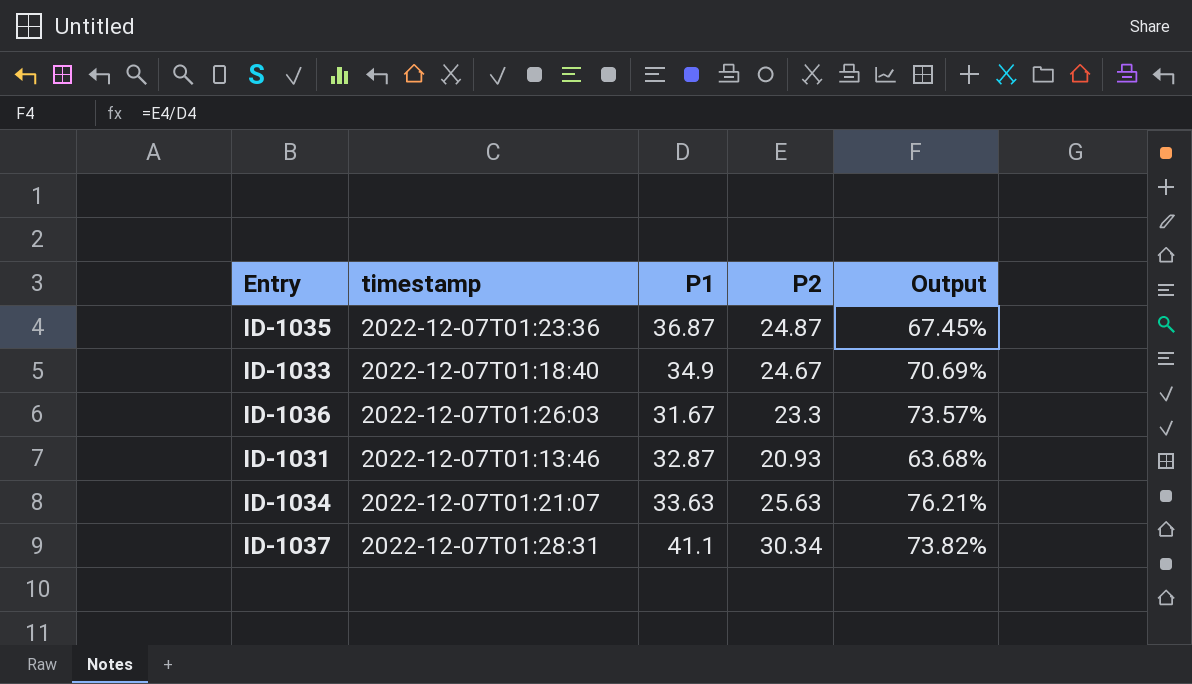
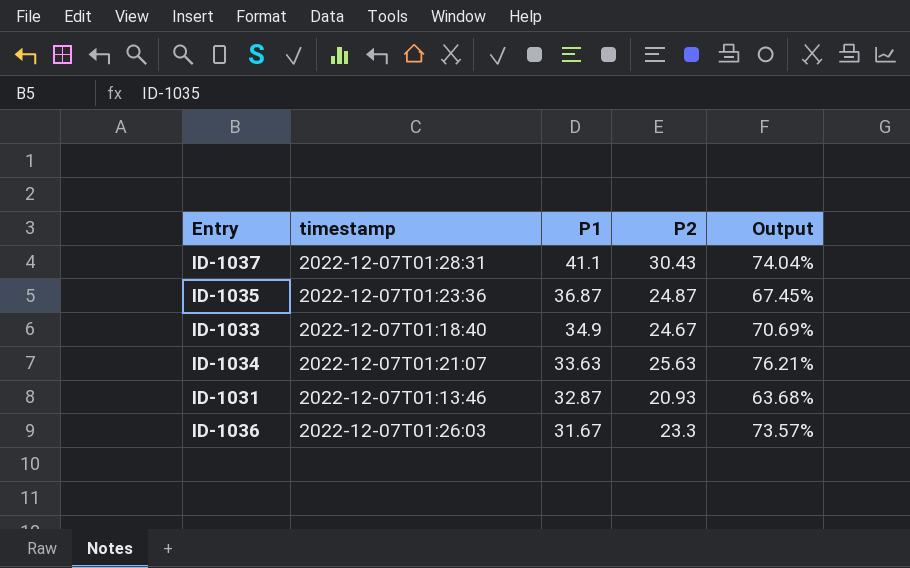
row order: none -> P1 descending
ID-1037 | P2: 30.34 -> 30.43
ID-1037 | Output: 73.82% -> 74.04%

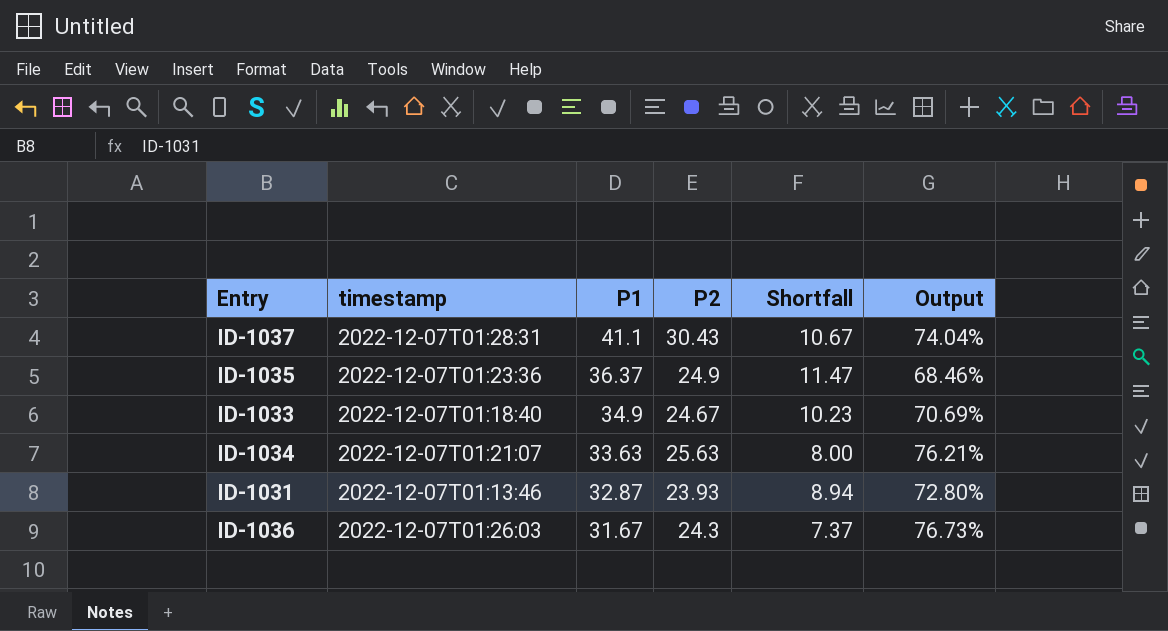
column Shortfall | formula: none -> [P1] - [P2]
ID-1035 | P1: 36.87 -> 36.37
ID-1035 | P2: 24.87 -> 24.9
ID-1035 | Output: 67.45% -> 68.46%
ID-1031 | P2: 20.93 -> 23.93
ID-1031 | Output: 63.68% -> 72.80%
ID-1036 | P2: 23.3 -> 24.3
ID-1036 | Output: 73.57% -> 76.73%

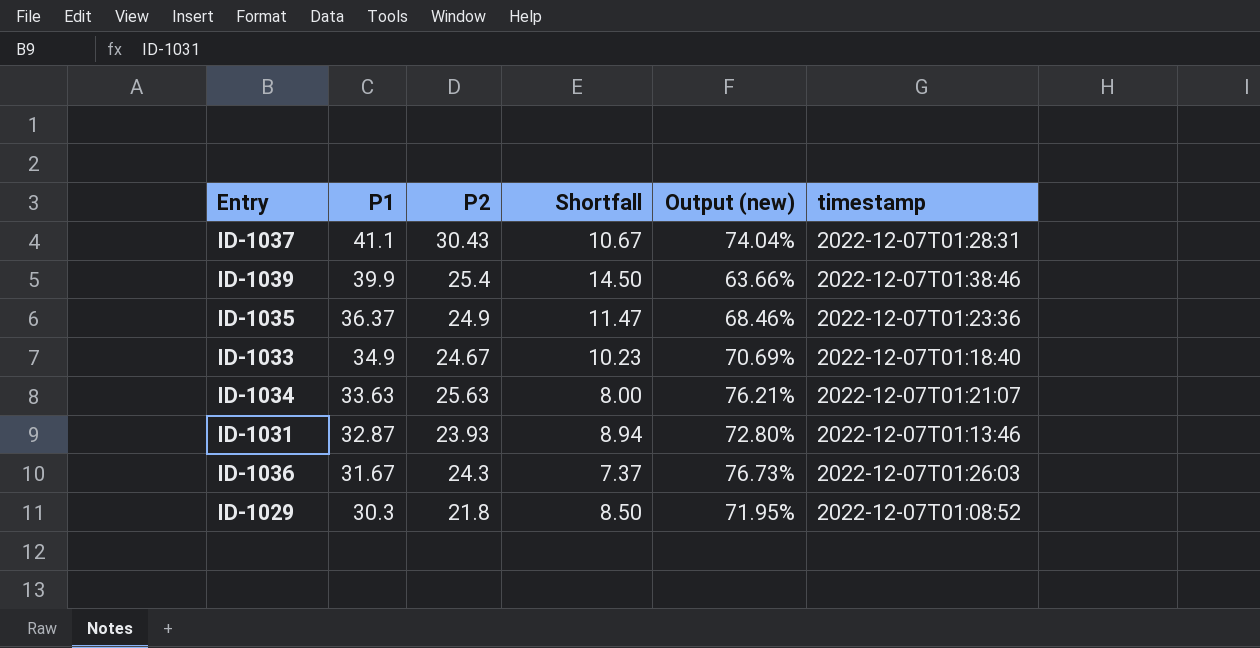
column name: Output -> Output (new)
column timestamp | position: 2 -> 6
row ID-1039: none -> 39.9 | 25.4 | 14.50 | 63.66% | 2022-12-07T01:38:46
row ID-1029: none -> 30.3 | 21.8 | 8.50 | 71.95% | 2022-12-07T01:08:52

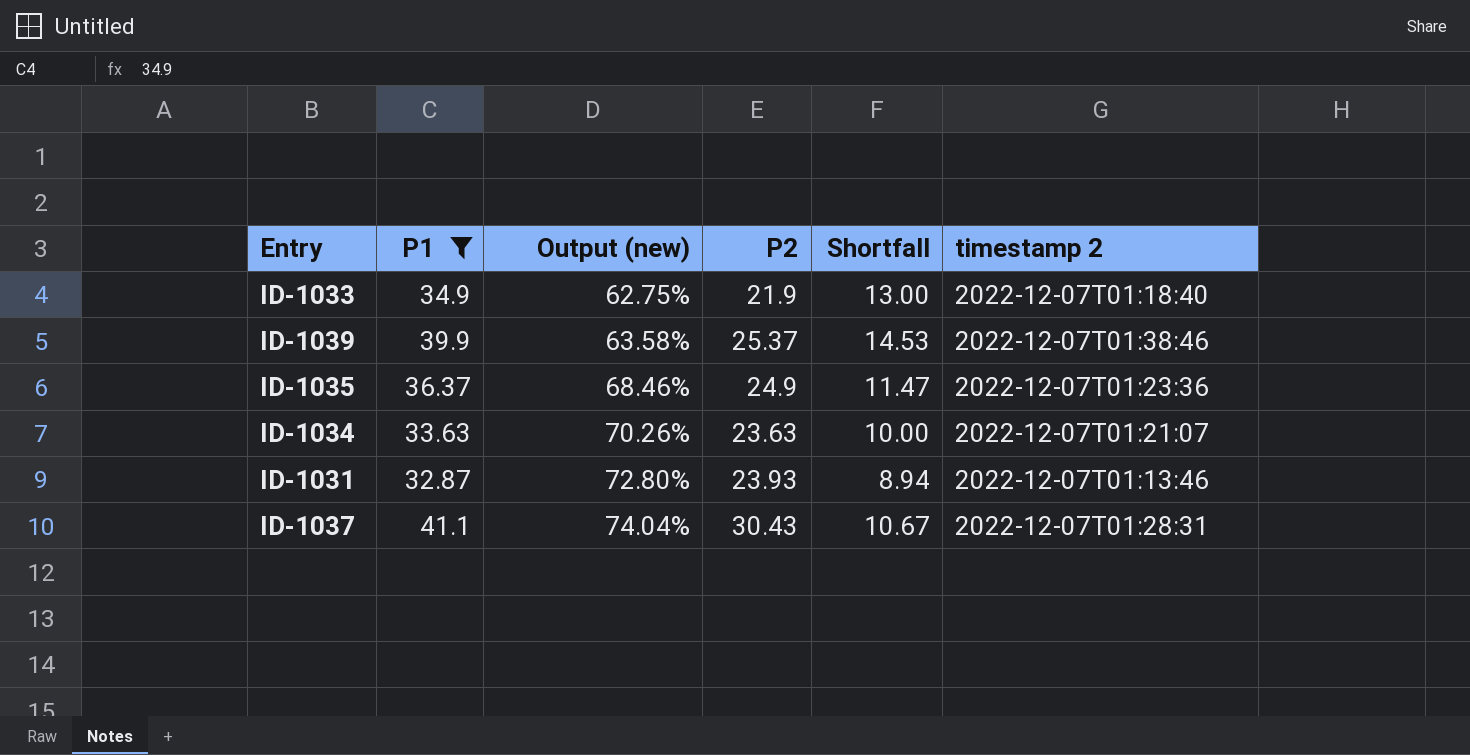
filter: none -> P1 >= 32.87
row order: P1 descending -> Output (new) ascending
column Output (new) | position: 5 -> 3
column name: timestamp -> timestamp 2
ID-1033 | Output (new): 70.69% -> 62.75%
ID-1033 | P2: 24.67 -> 21.9
ID-1033 | Shortfall: 10.23 -> 13.00
ID-1039 | Output (new): 63.66% -> 63.58%
ID-1039 | P2: 25.4 -> 25.37
ID-1039 | Shortfall: 14.50 -> 14.53
ID-1034 | Output (new): 76.21% -> 70.26%
ID-1034 | P2: 25.63 -> 23.63
ID-1034 | Shortfall: 8.00 -> 10.00

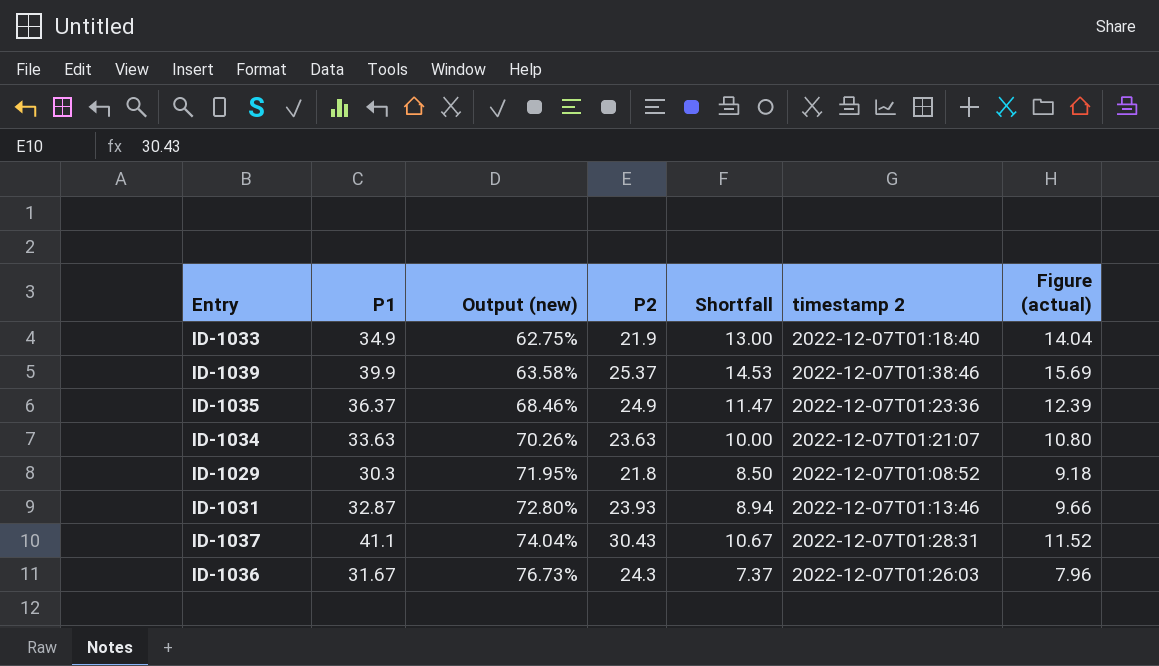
filter: P1 >= 32.87 -> none
column Figure (actual) | formula: none -> [Shortfall] * 1.08

